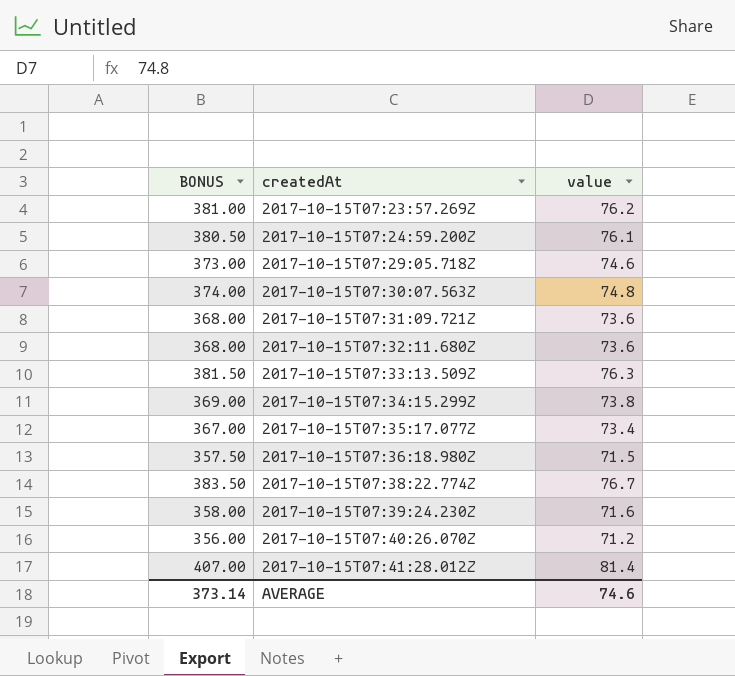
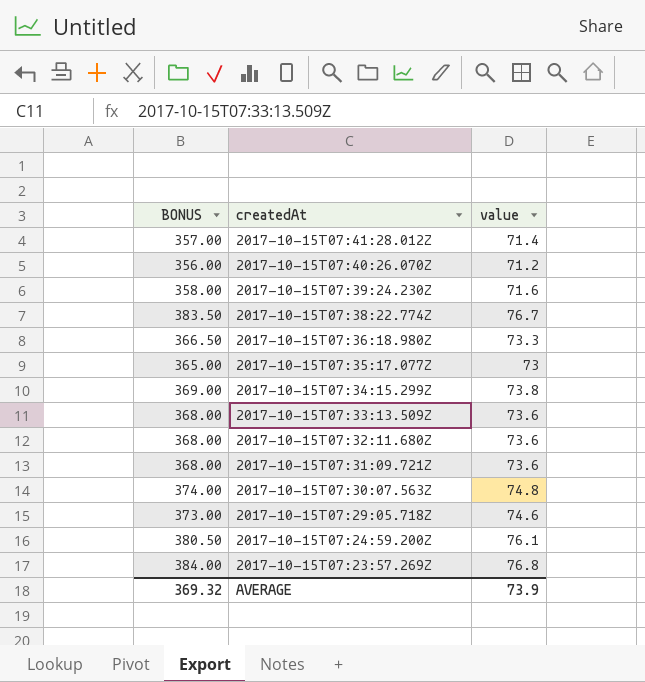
row order: createdAt ascending -> createdAt descending
2017-10-15T07:41:28.012Z | BONUS: 407.00 -> 357.00
2017-10-15T07:41:28.012Z | value: 81.4 -> 71.4
2017-10-15T07:36:18.980Z | BONUS: 357.50 -> 366.50
2017-10-15T07:36:18.980Z | value: 71.5 -> 73.3
2017-10-15T07:35:17.077Z | BONUS: 367.00 -> 365.00
2017-10-15T07:35:17.077Z | value: 73.4 -> 73
2017-10-15T07:33:13.509Z | BONUS: 381.50 -> 368.00
2017-10-15T07:33:13.509Z | value: 76.3 -> 73.6
2017-10-15T07:23:57.269Z | BONUS: 381.00 -> 384.00
2017-10-15T07:23:57.269Z | value: 76.2 -> 76.8
AVERAGE | BONUS: 373.14 -> 369.32
AVERAGE | value: 74.6 -> 73.9

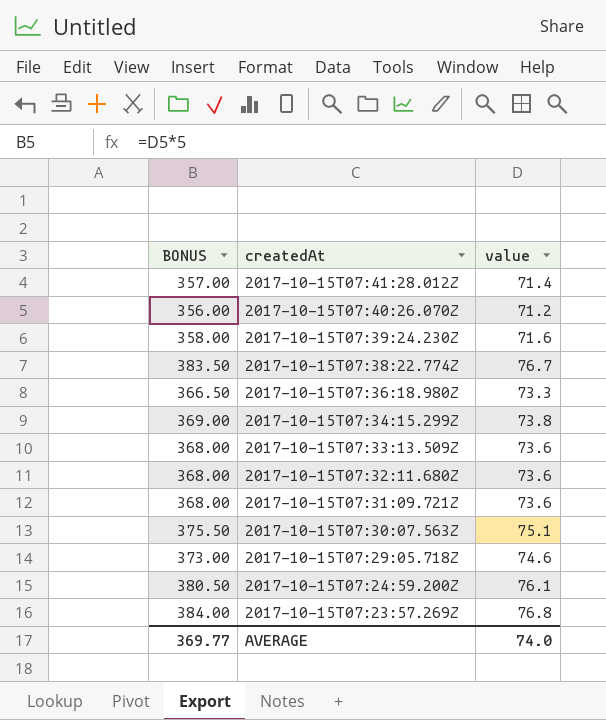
row 2017-10-15T07:35:17.077Z: 365.00 | 73 -> none
2017-10-15T07:30:07.563Z | BONUS: 374.00 -> 375.50
2017-10-15T07:30:07.563Z | value: 74.8 -> 75.1
AVERAGE | BONUS: 369.32 -> 369.77
AVERAGE | value: 73.9 -> 74.0

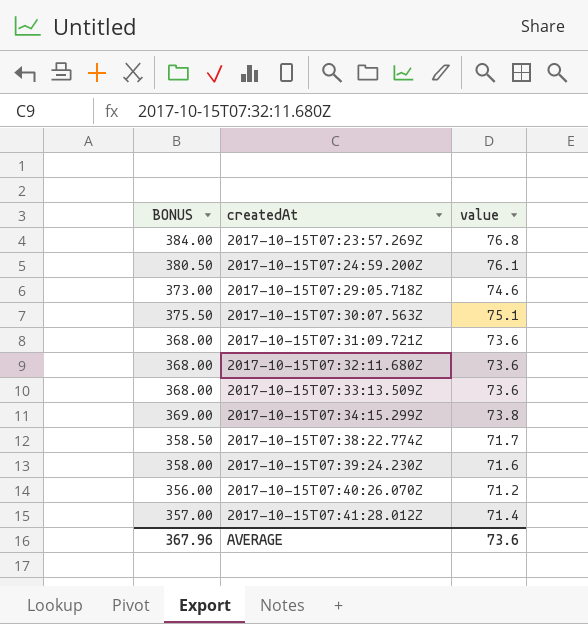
row order: createdAt descending -> createdAt ascending
row 2017-10-15T07:36:18.980Z: 366.50 | 73.3 -> none
2017-10-15T07:38:22.774Z | BONUS: 383.50 -> 358.50
2017-10-15T07:38:22.774Z | value: 76.7 -> 71.7
AVERAGE | BONUS: 369.77 -> 367.96
AVERAGE | value: 74.0 -> 73.6

